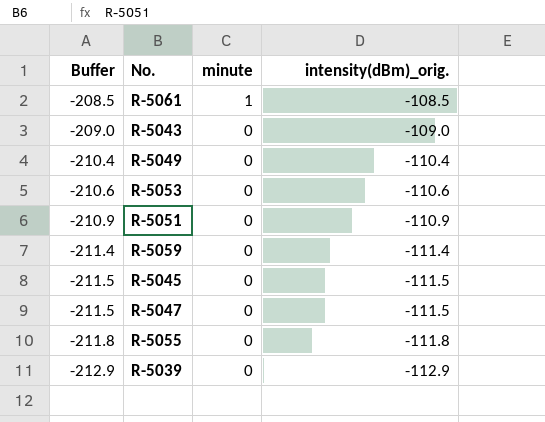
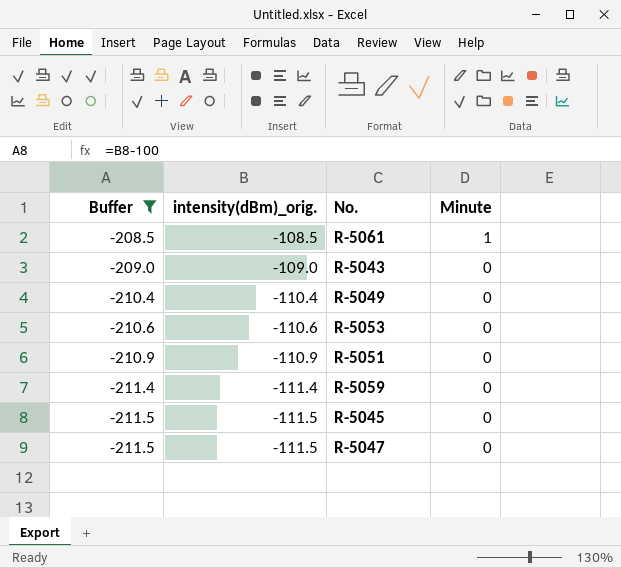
filter: none -> Buffer >= -211.5
column intensity(dBm)_orig. | position: 4 -> 2
column name: minute -> Minute

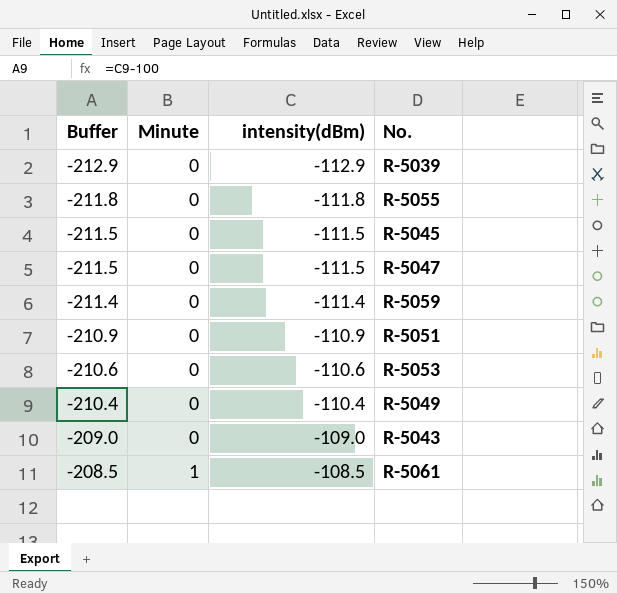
filter: Buffer >= -211.5 -> none
row order: Buffer descending -> Buffer ascending
column Minute | position: 4 -> 2
column name: intensity(dBm)_orig. -> intensity(dBm)

